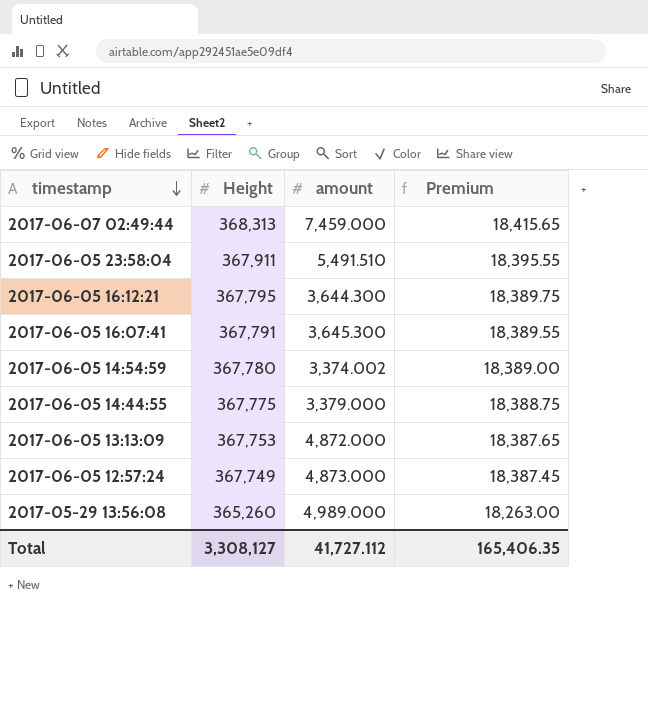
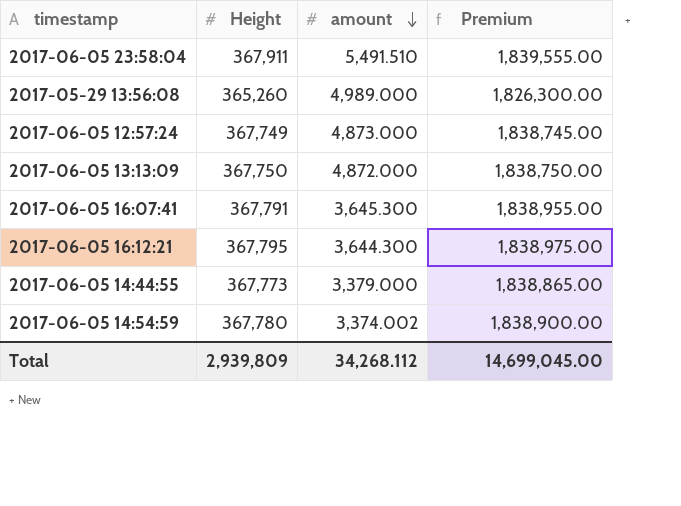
row order: timestamp descending -> amount descending
column Premium | formula: [Height] * 0.05 -> [Height] * 5
row 2017-06-07 02:49:44: 368,313 | 7,459.000 | 18,415.65 -> none
2017-06-05 13:13:09 | Height: 367,753 -> 367,750
2017-06-05 14:44:55 | Height: 367,775 -> 367,773
Total | Height: 3,308,127 -> 2,939,809
Total | amount: 41,727.112 -> 34,268.112
Total | Premium: 165,406.35 -> 14,699,045.00

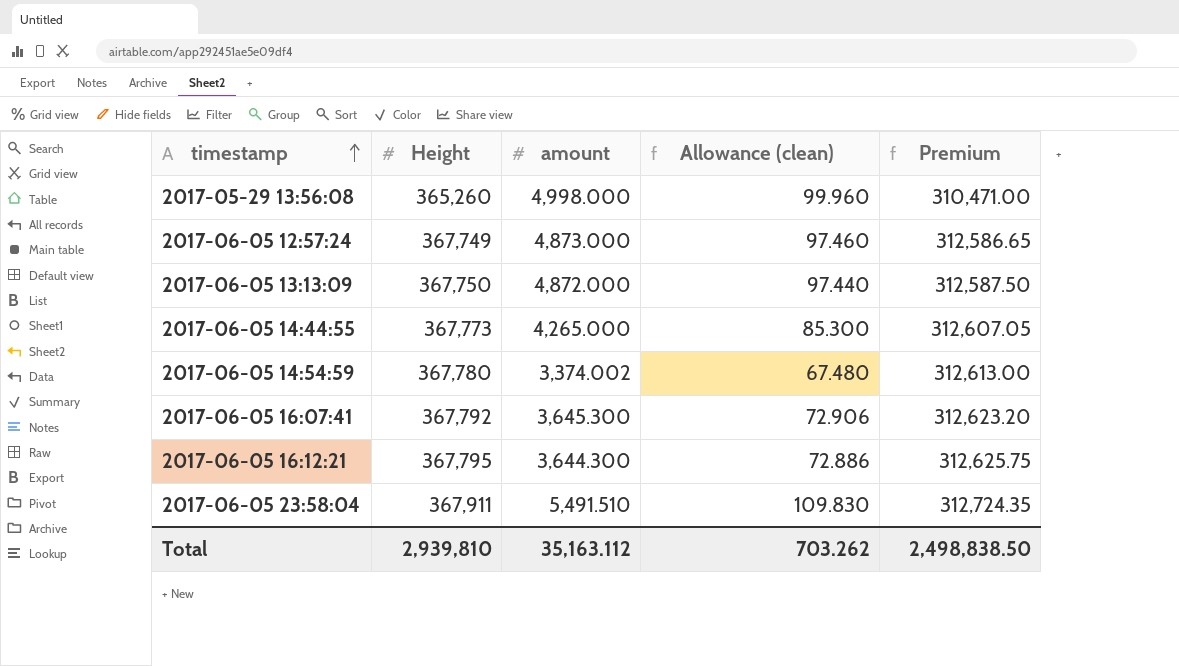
row order: amount descending -> timestamp ascending
column Allowance (clean) | formula: none -> [amount] * 0.02
column Premium | formula: [Height] * 5 -> [Height] * 0.85
2017-05-29 13:56:08 | amount: 4,989.000 -> 4,998.000
2017-06-05 14:44:55 | amount: 3,379.000 -> 4,265.000
2017-06-05 16:07:41 | Height: 367,791 -> 367,792
Total | Height: 2,939,809 -> 2,939,810
Total | amount: 34,268.112 -> 35,163.112
Total | Premium: 14,699,045.00 -> 2,498,838.50

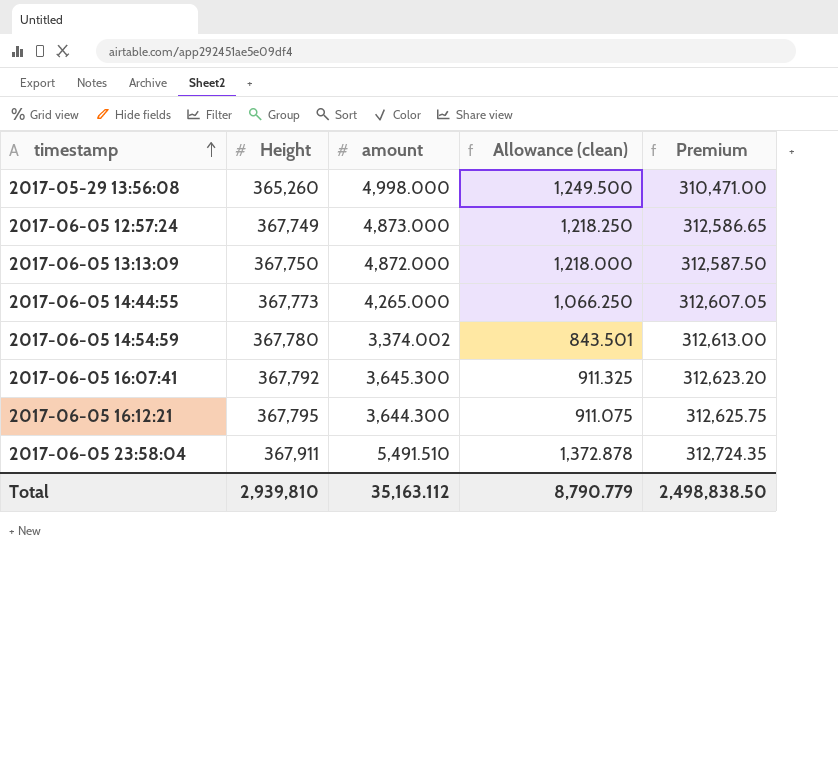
column Allowance (clean) | formula: [amount] * 0.02 -> [amount] * 0.25
Total | Allowance (clean): 703.262 -> 8,790.779

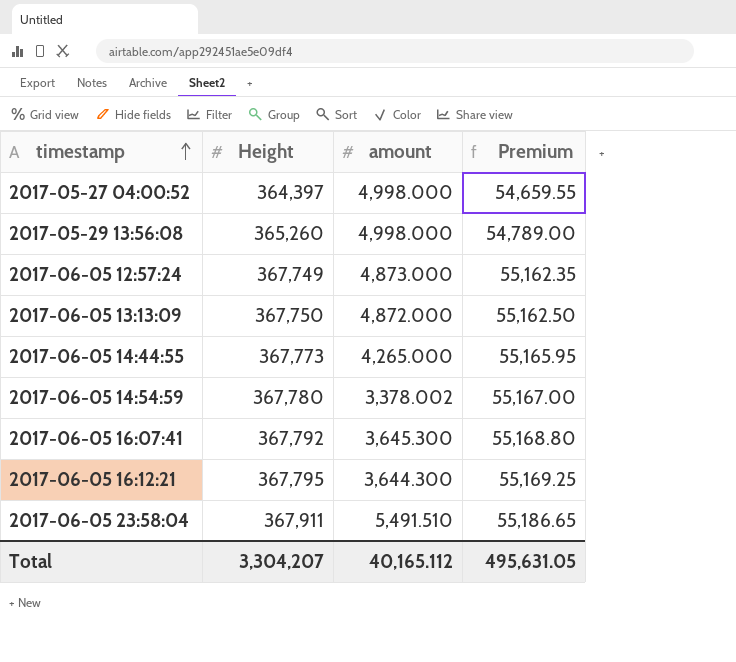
column Allowance (clean) | formula: [amount] * 0.25 -> none
column Premium | formula: [Height] * 0.85 -> [Height] * 0.15
row 2017-05-27 04:00:52: none -> 364,397 | 4,998.000 | 54,659.55
2017-06-05 14:54:59 | amount: 3,374.002 -> 3,378.002
Total | Height: 2,939,810 -> 3,304,207
Total | amount: 35,163.112 -> 40,165.112
Total | Premium: 2,498,838.50 -> 495,631.05

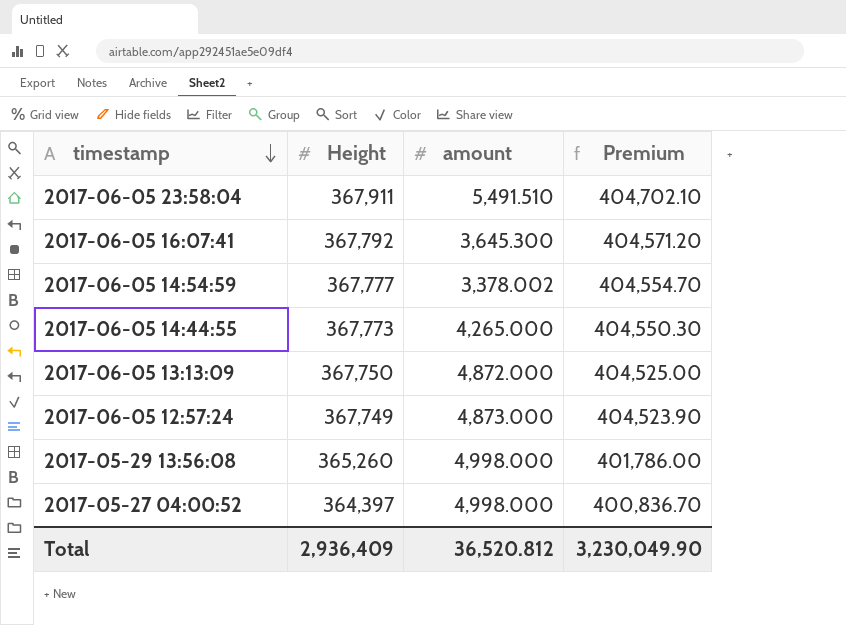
row order: timestamp ascending -> timestamp descending
column Premium | formula: [Height] * 0.15 -> [Height] * 1.1
row 2017-06-05 16:12:21: 367,795 | 3,644.300 | 55,169.25 -> none
2017-06-05 14:54:59 | Height: 367,780 -> 367,777
Total | Height: 3,304,207 -> 2,936,409
Total | amount: 40,165.112 -> 36,520.812
Total | Premium: 495,631.05 -> 3,230,049.90

